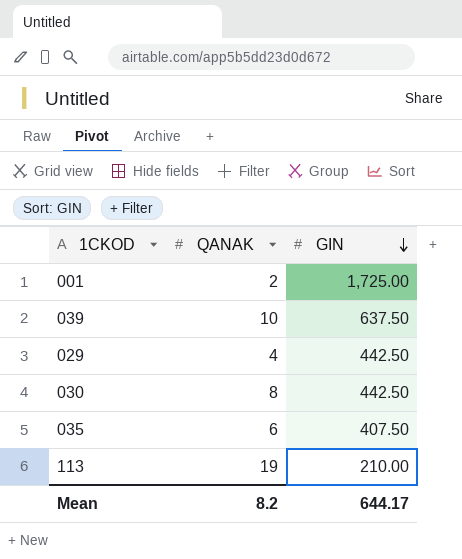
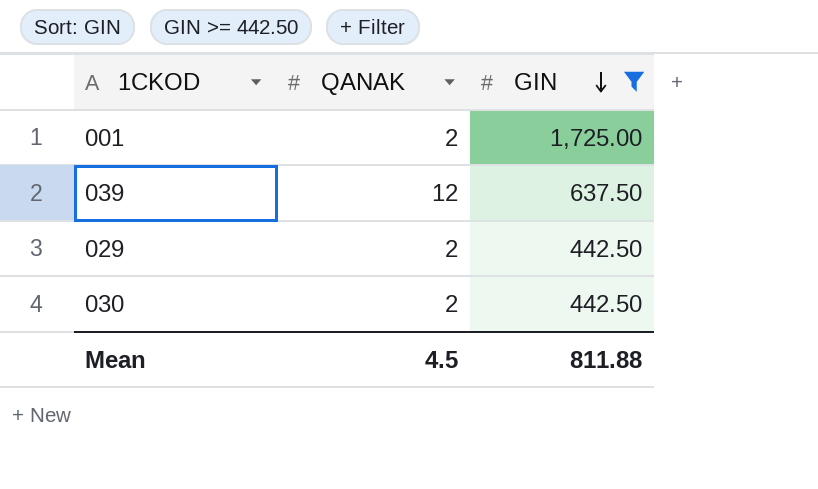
filter: none -> GIN >= 442.50
039 | QANAK: 10 -> 12
029 | QANAK: 4 -> 2
030 | QANAK: 8 -> 2
Mean | QANAK: 8.2 -> 4.5
Mean | GIN: 644.17 -> 811.88

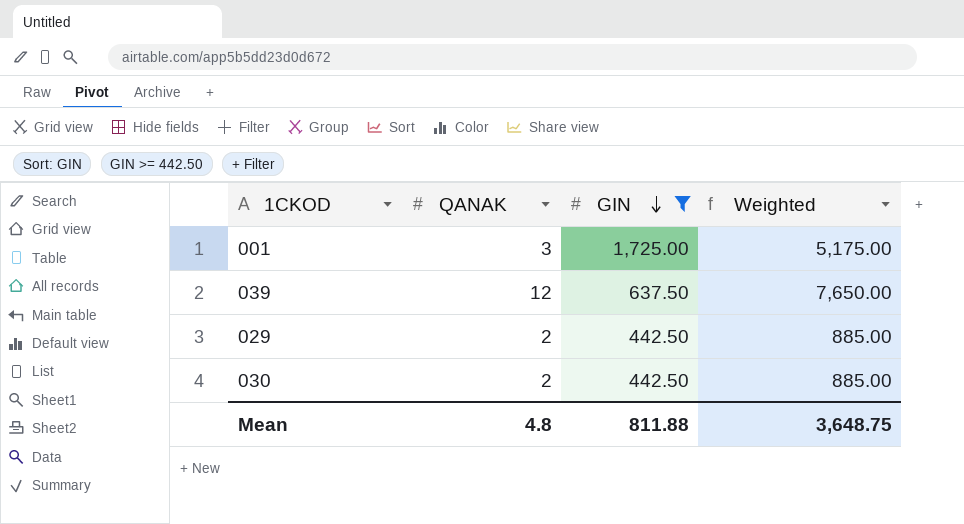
column Weighted | formula: none -> [QANAK] * [GIN]
001 | QANAK: 2 -> 3
Mean | QANAK: 4.5 -> 4.8

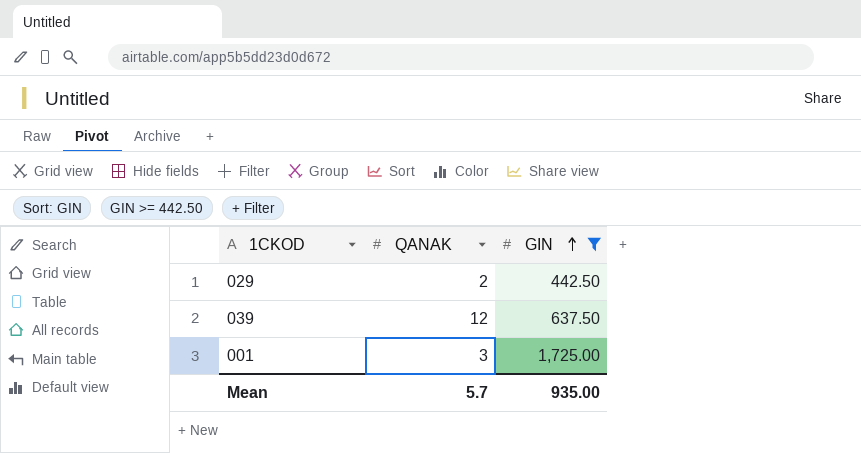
row order: GIN descending -> GIN ascending
column Weighted | formula: [QANAK] * [GIN] -> none
row 030: 2 | 442.50 | 885.00 -> none
Mean | QANAK: 4.8 -> 5.7
Mean | GIN: 811.88 -> 935.00

